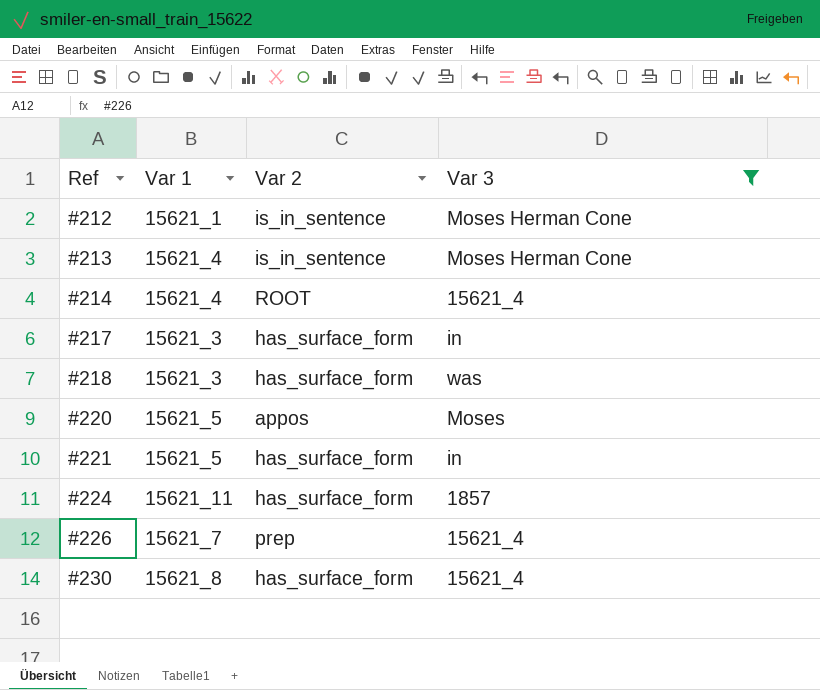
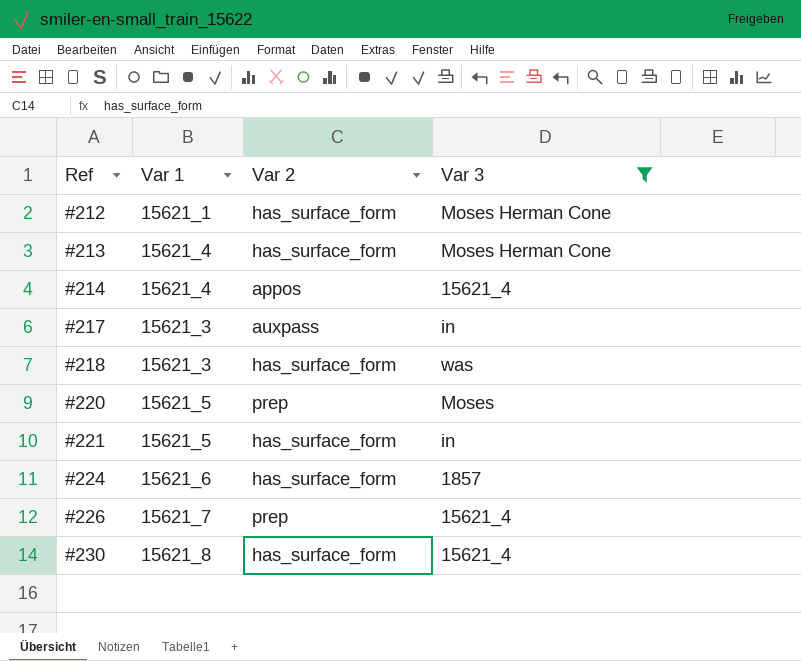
#212 | Var 2: is_in_sentence -> has_surface_form
#213 | Var 2: is_in_sentence -> has_surface_form
#214 | Var 2: ROOT -> appos
#217 | Var 2: has_surface_form -> auxpass
#220 | Var 2: appos -> prep
#224 | Var 1: 15621_11 -> 15621_6

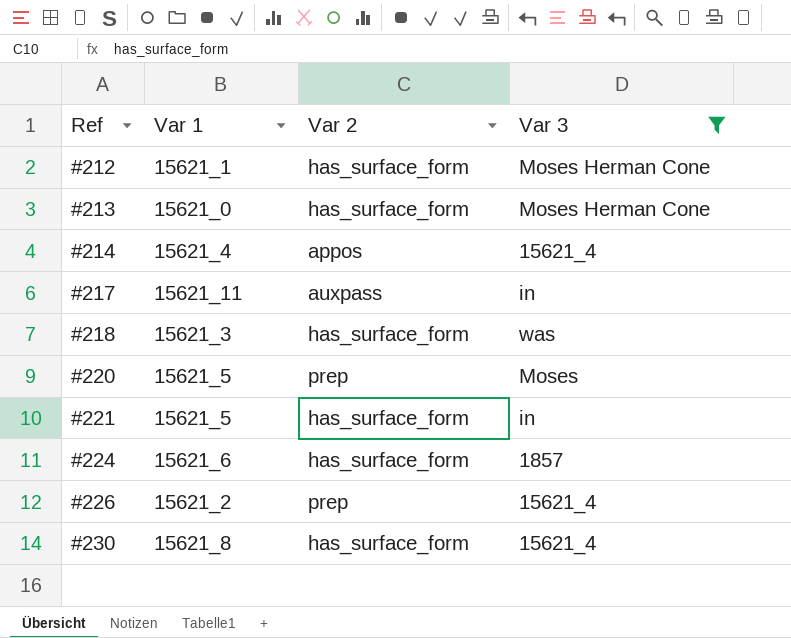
#213 | Var 1: 15621_4 -> 15621_0
#217 | Var 1: 15621_3 -> 15621_11
#226 | Var 1: 15621_7 -> 15621_2

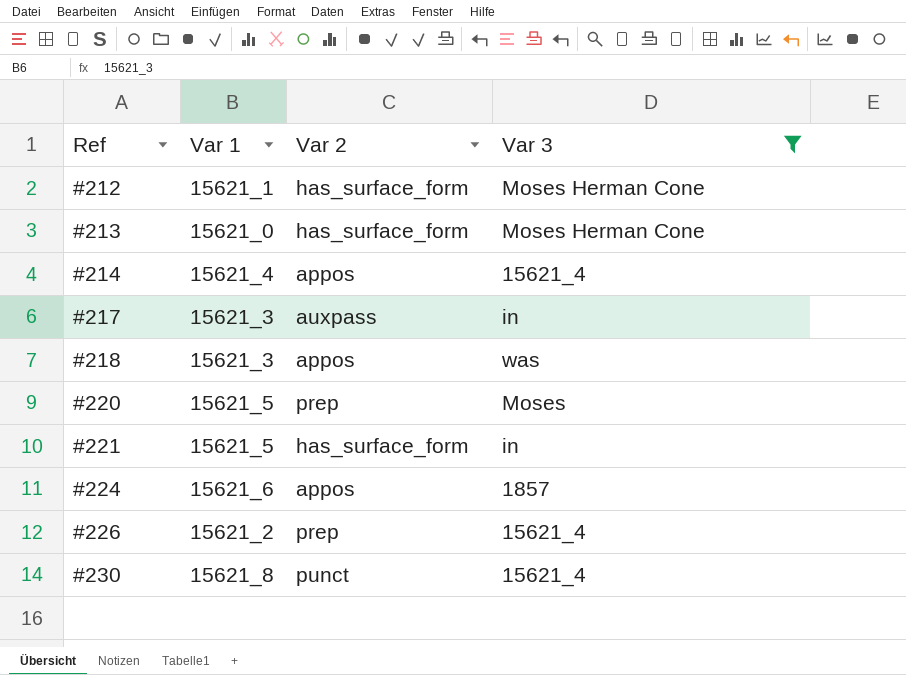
#217 | Var 1: 15621_11 -> 15621_3
#218 | Var 2: has_surface_form -> appos
#224 | Var 2: has_surface_form -> appos
#230 | Var 2: has_surface_form -> punct

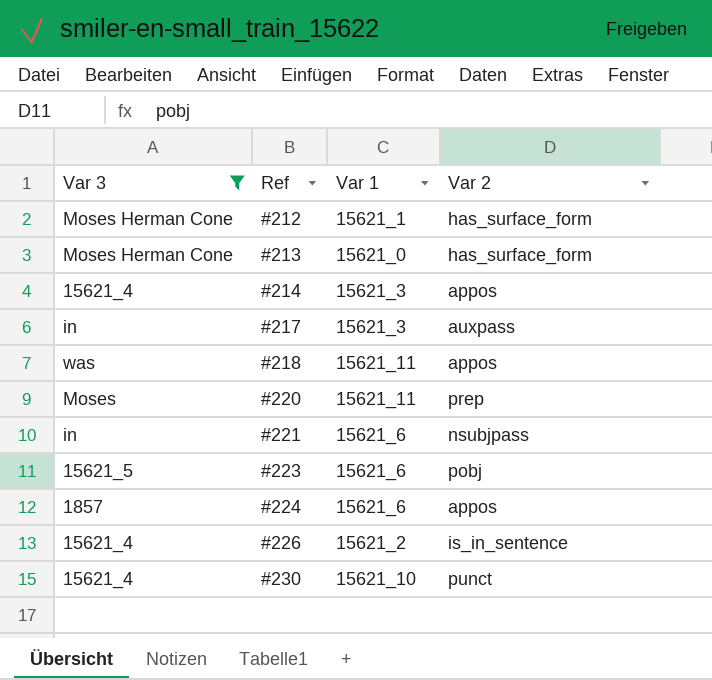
column Var 3 | position: 4 -> 1
#214 | Var 1: 15621_4 -> 15621_3
#218 | Var 1: 15621_3 -> 15621_11
#220 | Var 1: 15621_5 -> 15621_11
#221 | Var 1: 15621_5 -> 15621_6
#221 | Var 2: has_surface_form -> nsubjpass
row #223: none -> 15621_5 | 15621_6 | pobj
#226 | Var 2: prep -> is_in_sentence
#230 | Var 1: 15621_8 -> 15621_10

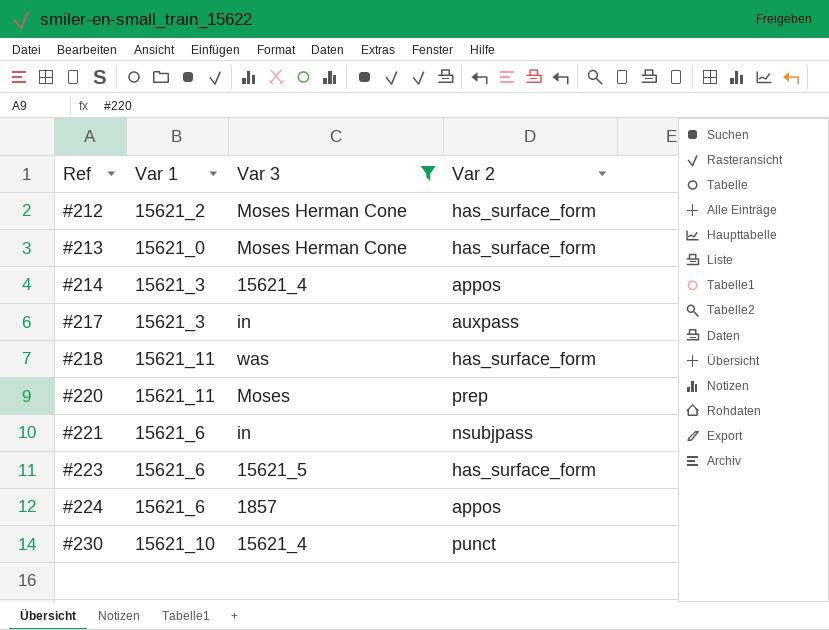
column Var 3 | position: 1 -> 3
row #226: 15621_4 | 15621_2 | is_in_sentence -> none
#212 | Var 1: 15621_1 -> 15621_2
#218 | Var 2: appos -> has_surface_form
#223 | Var 2: pobj -> has_surface_form

